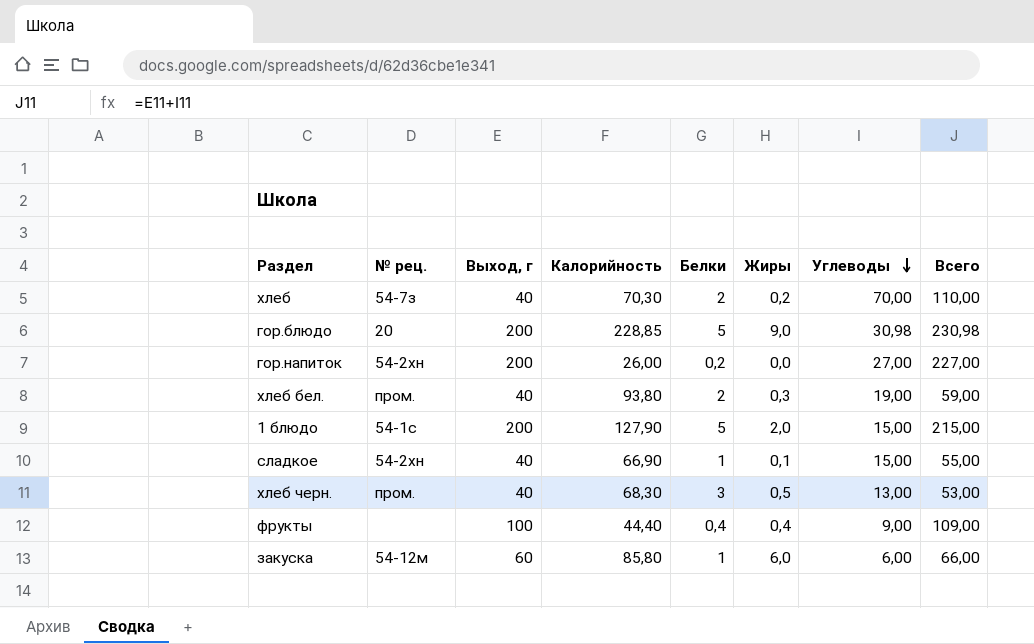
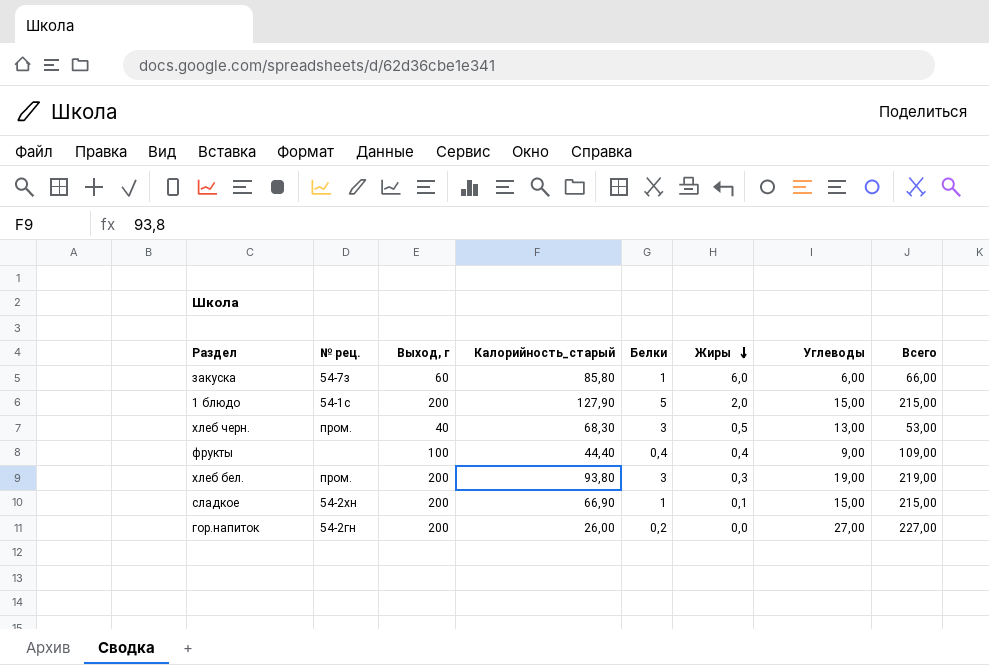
row order: Углеводы descending -> Жиры descending
column name: Калорийность -> Калорийность_старый
row хлеб: 54-7з | 40 | 70,30 | 2 | 0,2 | 70,00 | 110,00 -> none
row гор.блюдо: 20 | 200 | 228,85 | 5 | 9,0 | 30,98 | 230,98 -> none
закуска | № рец.: 54-12м -> 54-7з
хлеб бел. | Выход, г: 40 -> 200
хлеб бел. | Белки: 2 -> 3
хлеб бел. | Всего: 59,00 -> 219,00
сладкое | Выход, г: 40 -> 200
сладкое | Всего: 55,00 -> 215,00
гор.напиток | № рец.: 54-2хн -> 54-2гн

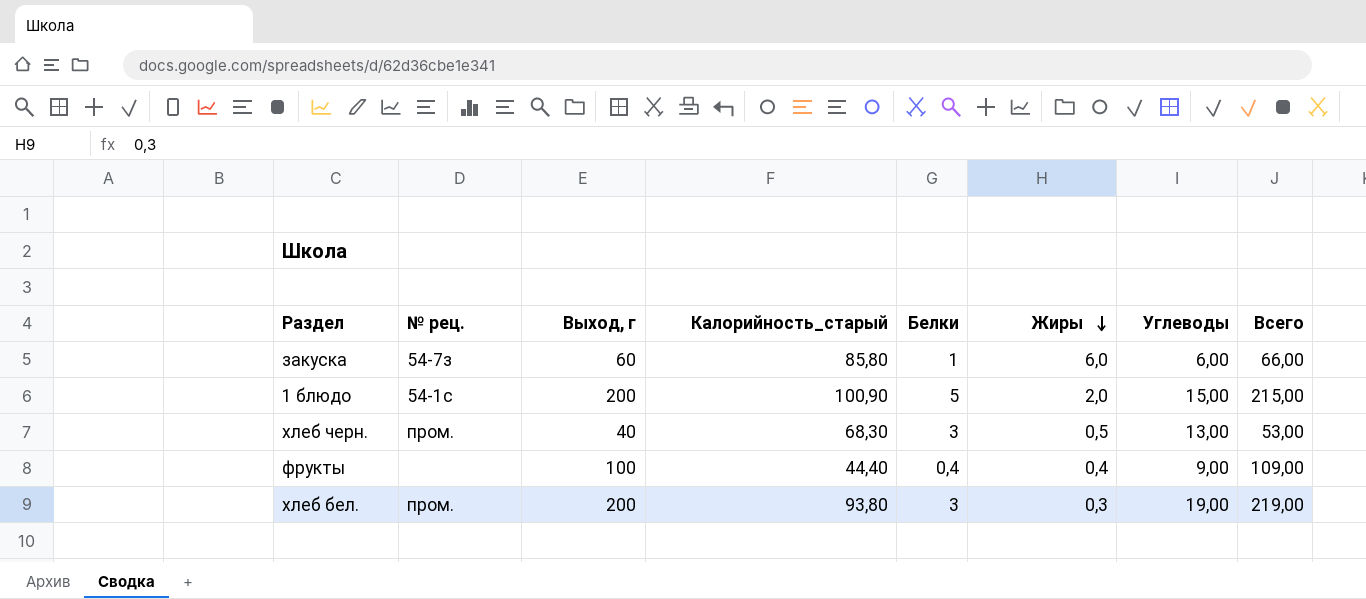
row сладкое: 54-2хн | 200 | 66,90 | 1 | 0,1 | 15,00 | 215,00 -> none
row гор.напиток: 54-2гн | 200 | 26,00 | 0,2 | 0,0 | 27,00 | 227,00 -> none
1 блюдо | Калорийность_старый: 127,90 -> 100,90

